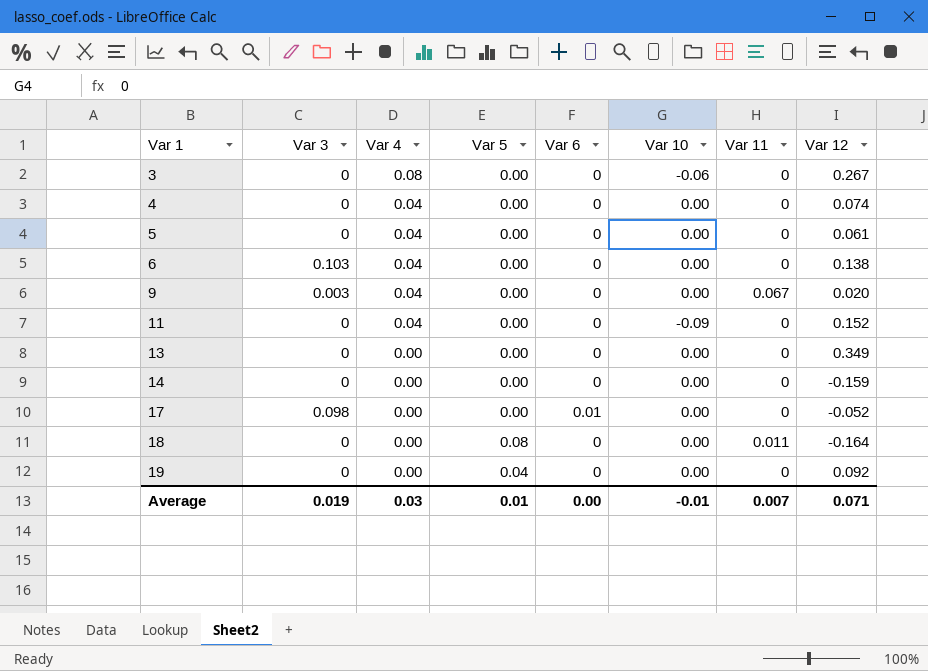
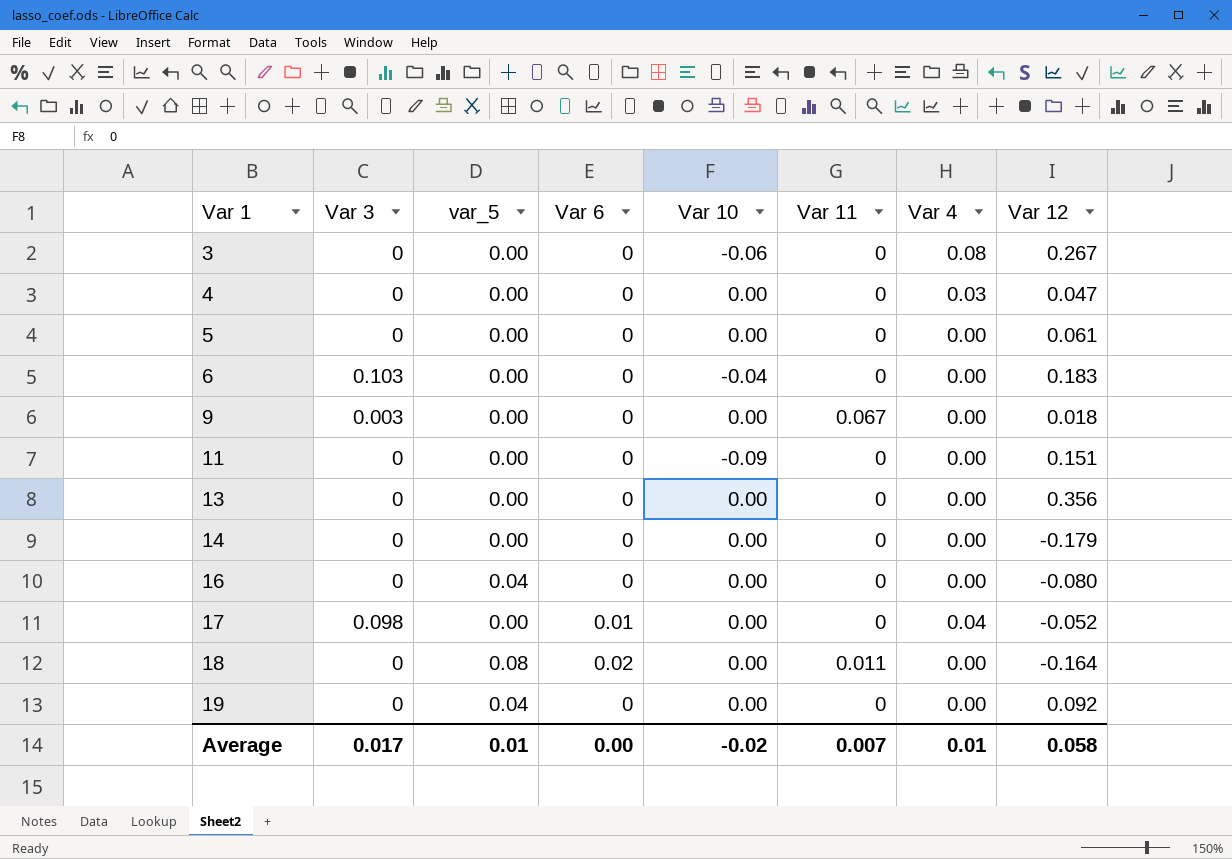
column name: Var 5 -> var_5
column Var 4 | position: 3 -> 7
4 | Var 4: 0.04 -> 0.03
4 | Var 12: 0.074 -> 0.047
5 | Var 4: 0.04 -> 0.00
6 | Var 10: 0.00 -> -0.04
6 | Var 4: 0.04 -> 0.00
6 | Var 12: 0.138 -> 0.183
9 | Var 4: 0.04 -> 0.00
9 | Var 12: 0.020 -> 0.018
11 | Var 4: 0.04 -> 0.00
11 | Var 12: 0.152 -> 0.151
13 | Var 12: 0.349 -> 0.356
14 | Var 12: -0.159 -> -0.179
row 16: none -> 0 | 0.04 | 0 | 0.00 | 0 | 0.00 | -0.080
17 | Var 4: 0.00 -> 0.04
18 | Var 6: 0 -> 0.02
Average | Var 3: 0.019 -> 0.017
Average | Var 10: -0.01 -> -0.02
Average | Var 4: 0.03 -> 0.01
Average | Var 12: 0.071 -> 0.058

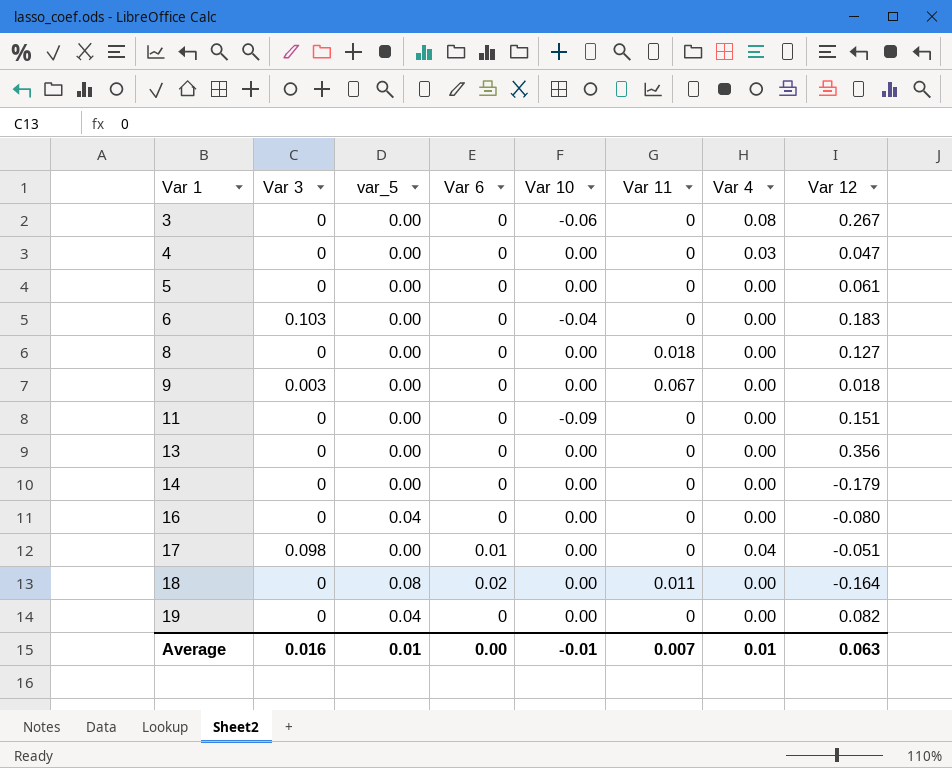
row 8: none -> 0 | 0.00 | 0 | 0.00 | 0.018 | 0.00 | 0.127
17 | Var 12: -0.052 -> -0.051
19 | Var 12: 0.092 -> 0.082
Average | Var 3: 0.017 -> 0.016
Average | Var 10: -0.02 -> -0.01
Average | Var 12: 0.058 -> 0.063

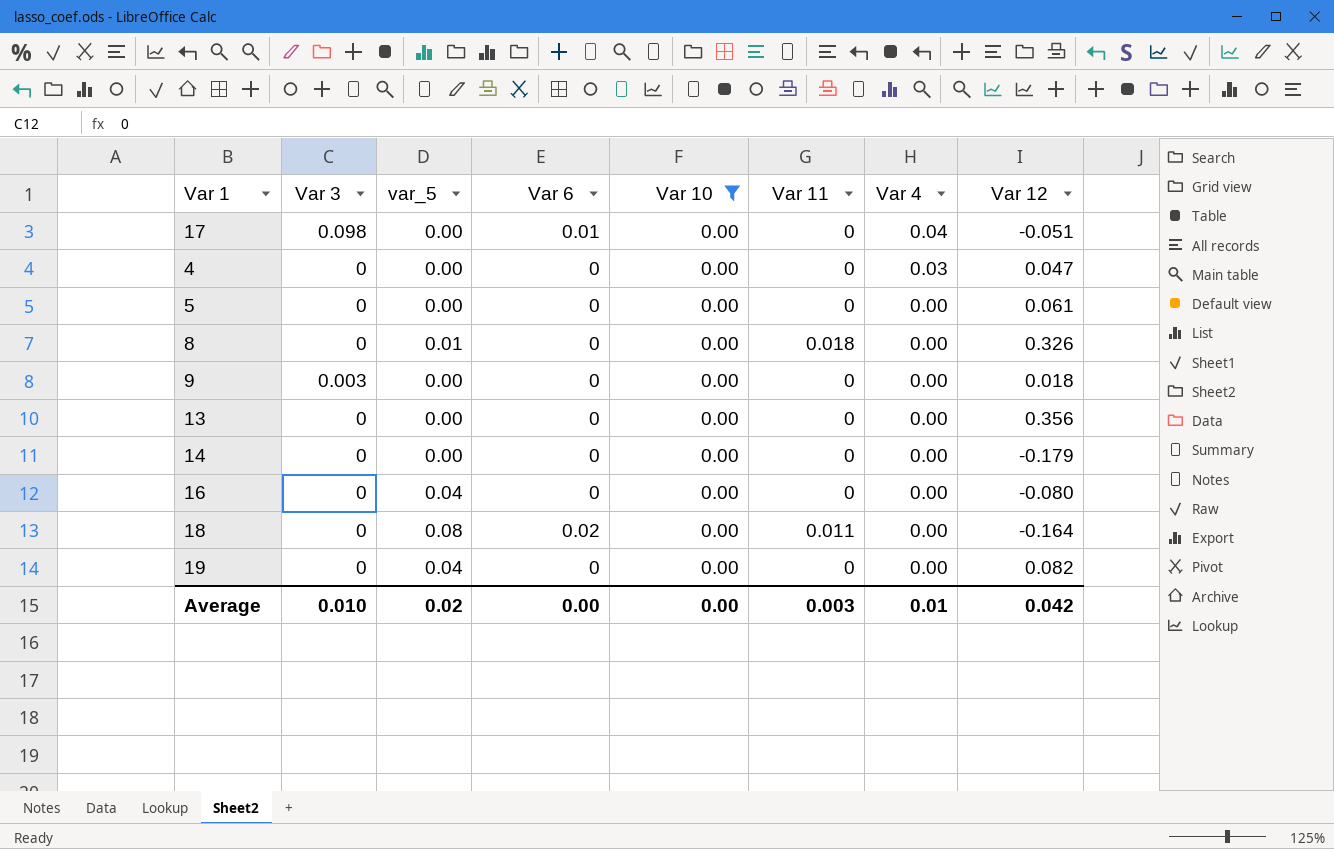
filter: none -> Var 10 = 0.00
row order: Var 1 ascending -> Var 4 descending
8 | var_5: 0.00 -> 0.01
8 | Var 12: 0.127 -> 0.326
9 | Var 11: 0.067 -> 0
Average | Var 3: 0.016 -> 0.010
Average | var_5: 0.01 -> 0.02
Average | Var 10: -0.01 -> 0.00
Average | Var 11: 0.007 -> 0.003
Average | Var 12: 0.063 -> 0.042

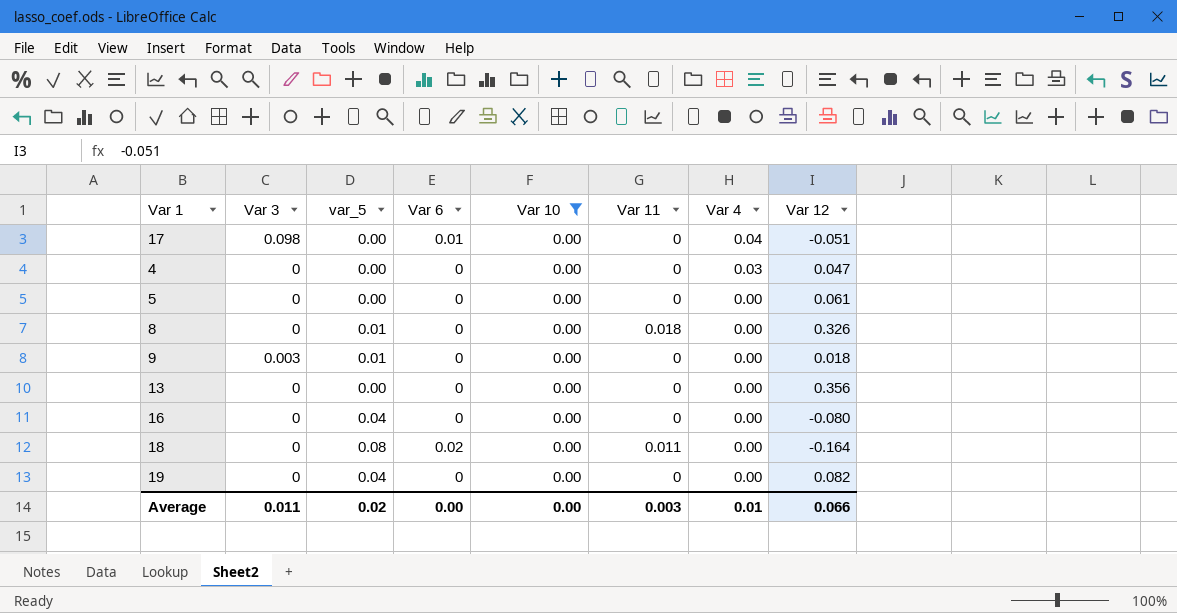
row 14: 0 | 0.00 | 0 | 0.00 | 0 | 0.00 | -0.179 -> none
9 | var_5: 0.00 -> 0.01
Average | Var 3: 0.010 -> 0.011
Average | Var 12: 0.042 -> 0.066

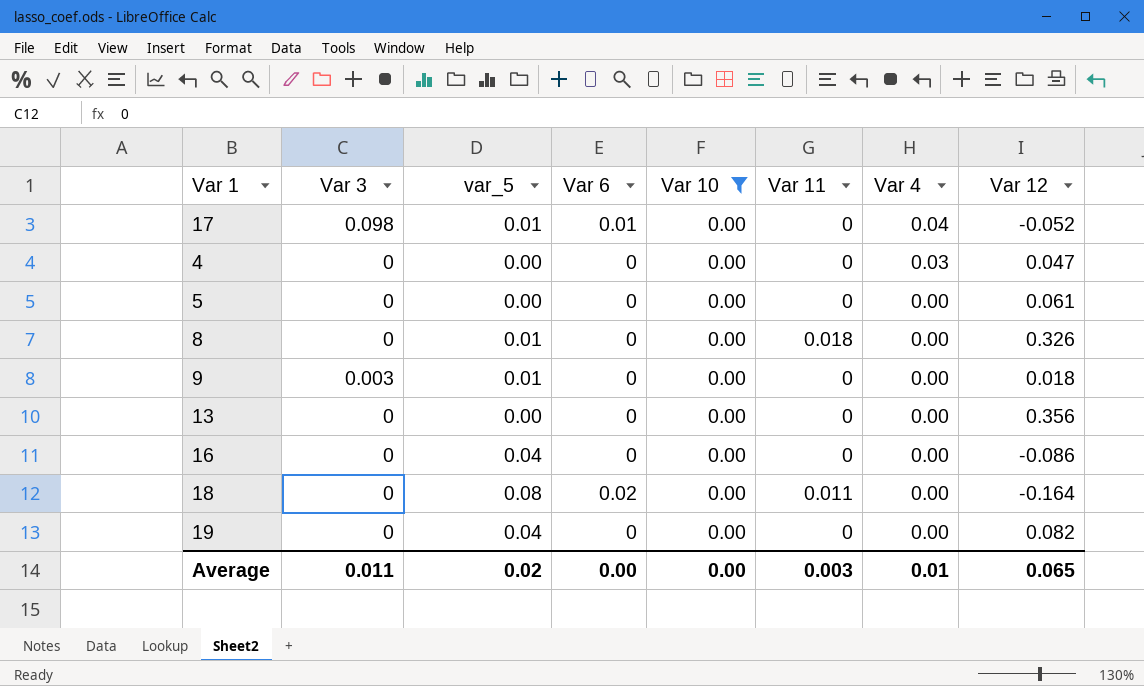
17 | var_5: 0.00 -> 0.01
17 | Var 12: -0.051 -> -0.052
16 | Var 12: -0.080 -> -0.086
Average | Var 12: 0.066 -> 0.065

